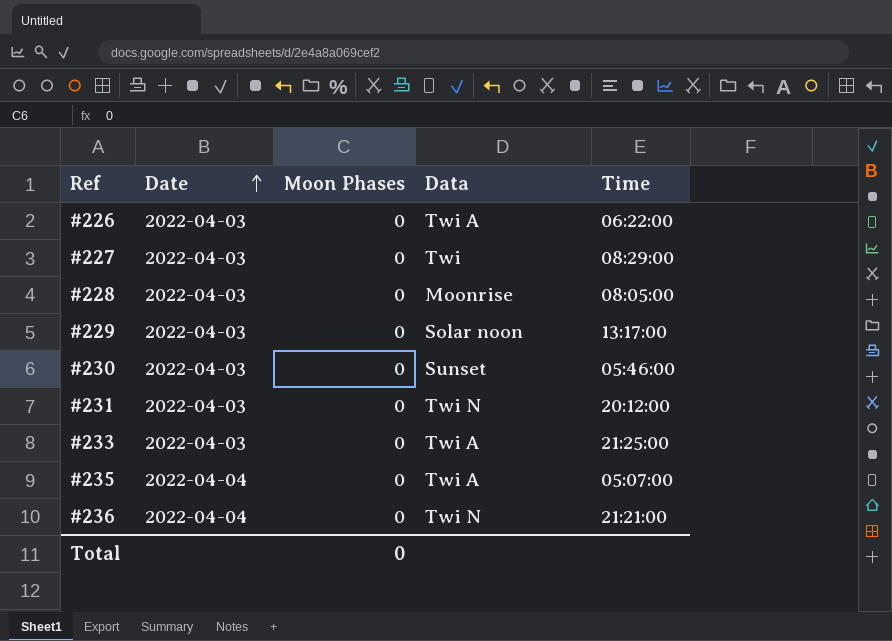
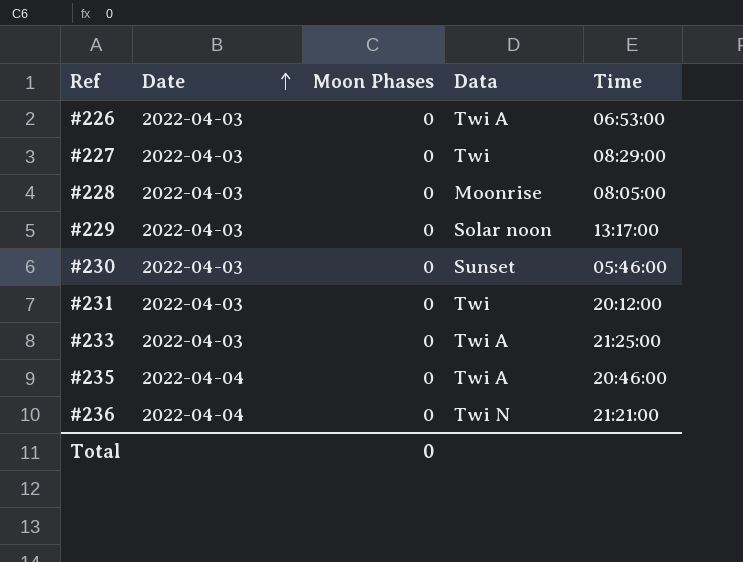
#226 | Time: 06:22:00 -> 06:53:00
#231 | Data: Twi N -> Twi
#235 | Time: 05:07:00 -> 20:46:00

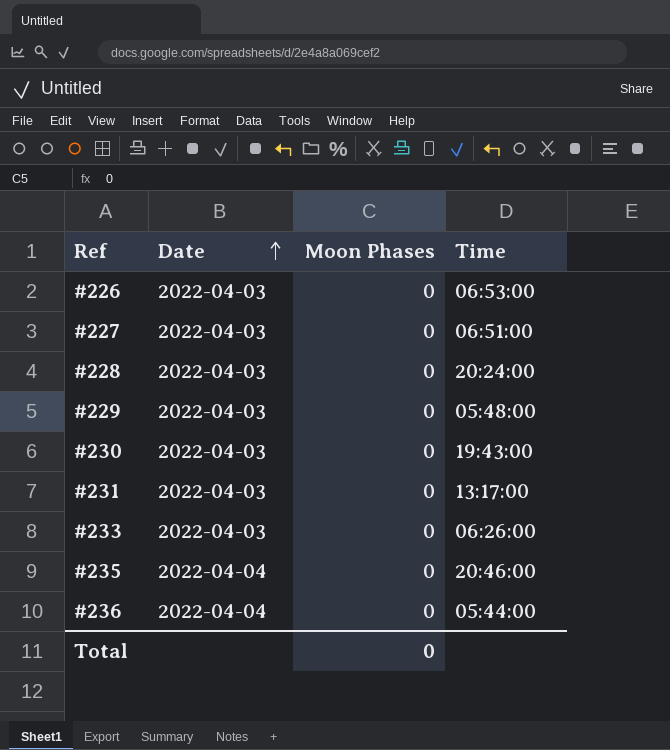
column Data | position: 4 -> none
#227 | Time: 08:29:00 -> 06:51:00
#228 | Time: 08:05:00 -> 20:24:00
#229 | Time: 13:17:00 -> 05:48:00
#230 | Time: 05:46:00 -> 19:43:00
#231 | Time: 20:12:00 -> 13:17:00
#233 | Time: 21:25:00 -> 06:26:00
#236 | Time: 21:21:00 -> 05:44:00

